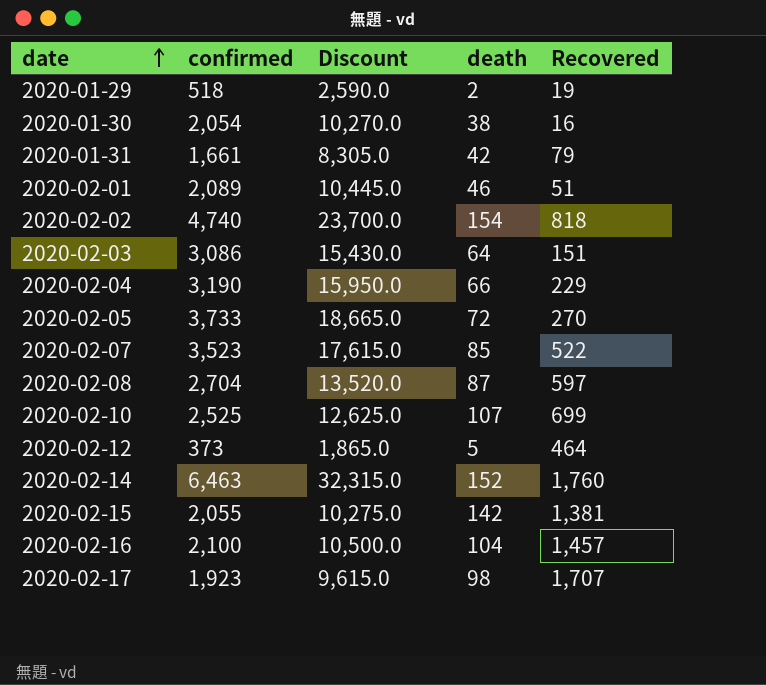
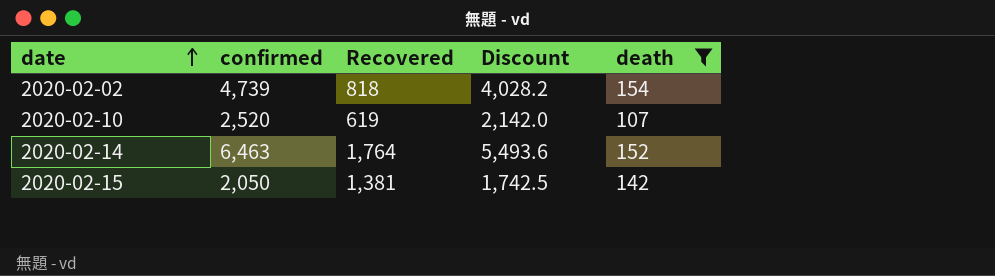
filter: none -> death >= 107
column Recovered | position: 5 -> 3
column Discount | formula: [confirmed] * 5 -> [confirmed] * 0.85
2020-02-02 | confirmed: 4,740 -> 4,739
2020-02-10 | confirmed: 2,525 -> 2,520
2020-02-10 | Recovered: 699 -> 619
2020-02-14 | Recovered: 1,760 -> 1,764
2020-02-15 | confirmed: 2,055 -> 2,050

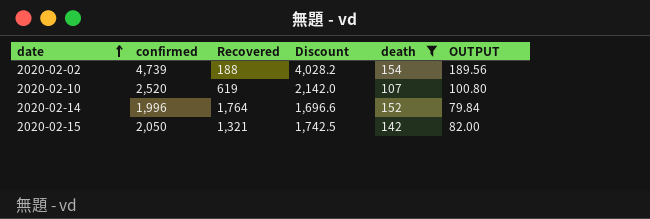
column OUTPUT | formula: none -> [confirmed] * 0.04
2020-02-02 | Recovered: 818 -> 188
2020-02-14 | confirmed: 6,463 -> 1,996
2020-02-14 | Discount: 5,493.6 -> 1,696.6
2020-02-15 | Recovered: 1,381 -> 1,321

